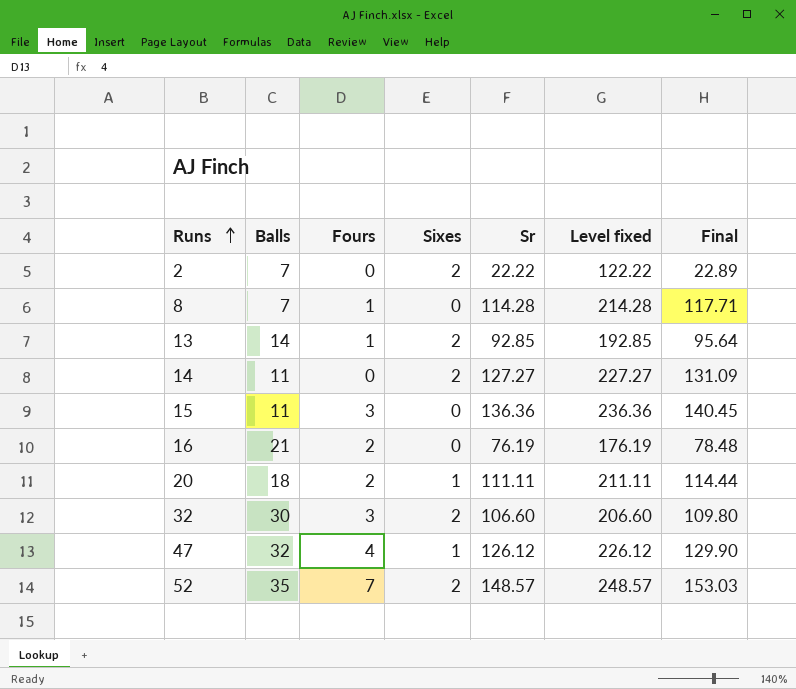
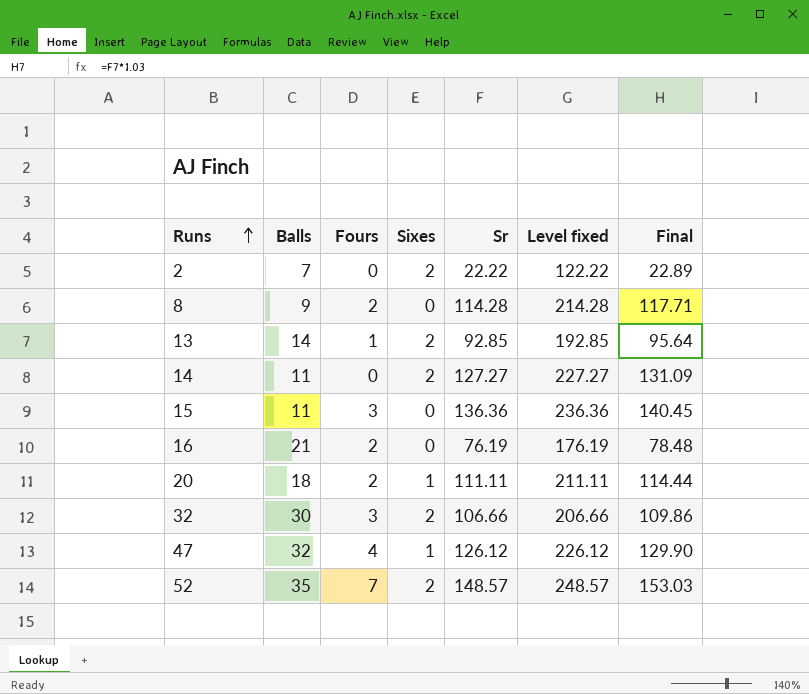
8 | Balls: 7 -> 9
8 | Fours: 1 -> 2
32 | Sr: 106.60 -> 106.66
32 | Level fixed: 206.60 -> 206.66
32 | Final: 109.80 -> 109.86

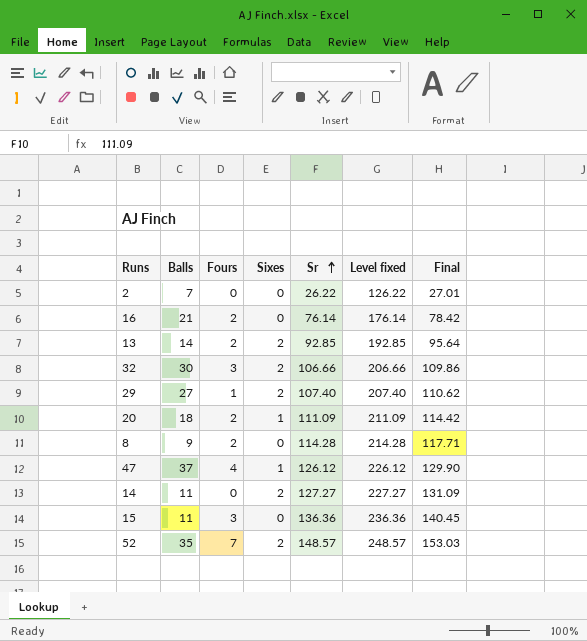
row order: Runs ascending -> Sr ascending
2 | Sixes: 2 -> 0
2 | Sr: 22.22 -> 26.22
2 | Level fixed: 122.22 -> 126.22
2 | Final: 22.89 -> 27.01
16 | Sr: 76.19 -> 76.14
16 | Level fixed: 176.19 -> 176.14
16 | Final: 78.48 -> 78.42
13 | Fours: 1 -> 2
row 29: none -> 27 | 1 | 2 | 107.40 | 207.40 | 110.62
20 | Sr: 111.11 -> 111.09
20 | Level fixed: 211.11 -> 211.09
20 | Final: 114.44 -> 114.42
47 | Balls: 32 -> 37

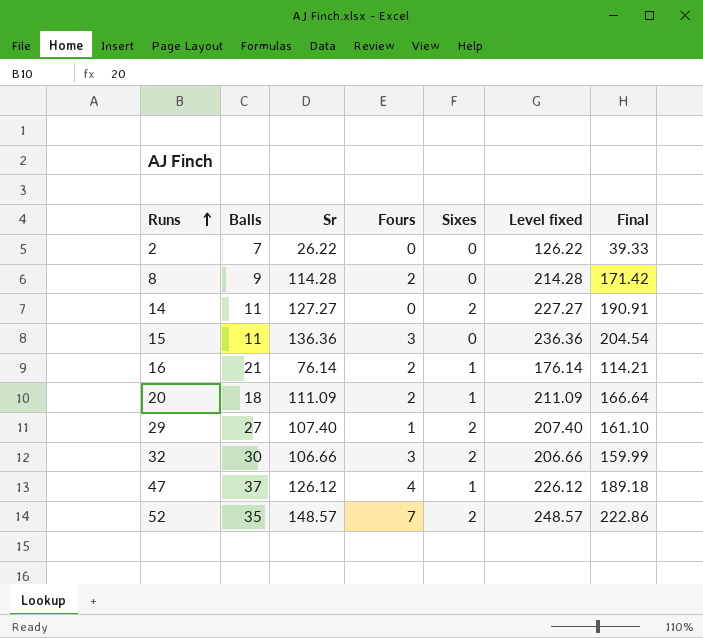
row order: Sr ascending -> Runs ascending
column Sr | position: 5 -> 3
column Final | formula: [Sr] * 1.03 -> [Sr] * 1.5
row 13: 14 | 2 | 2 | 92.85 | 192.85 | 95.64 -> none
16 | Sixes: 0 -> 1

